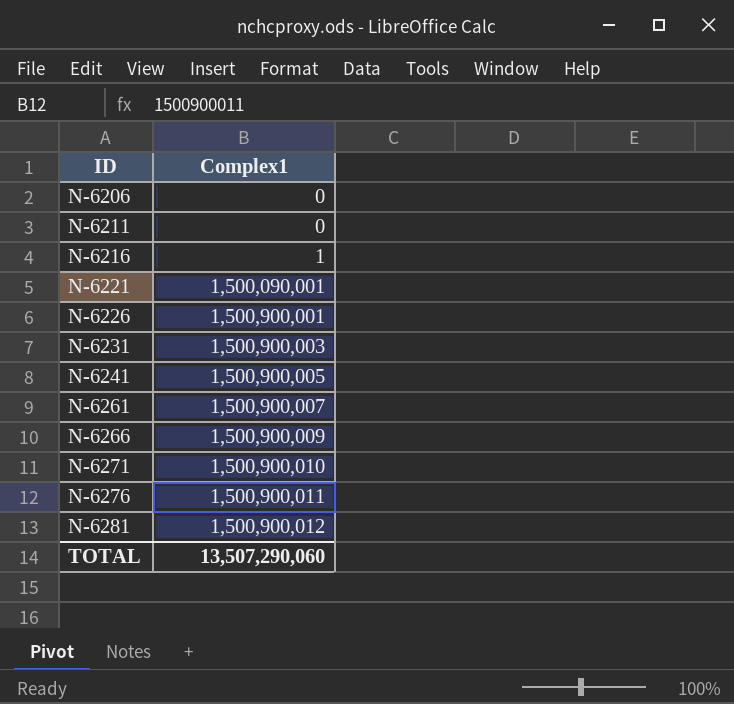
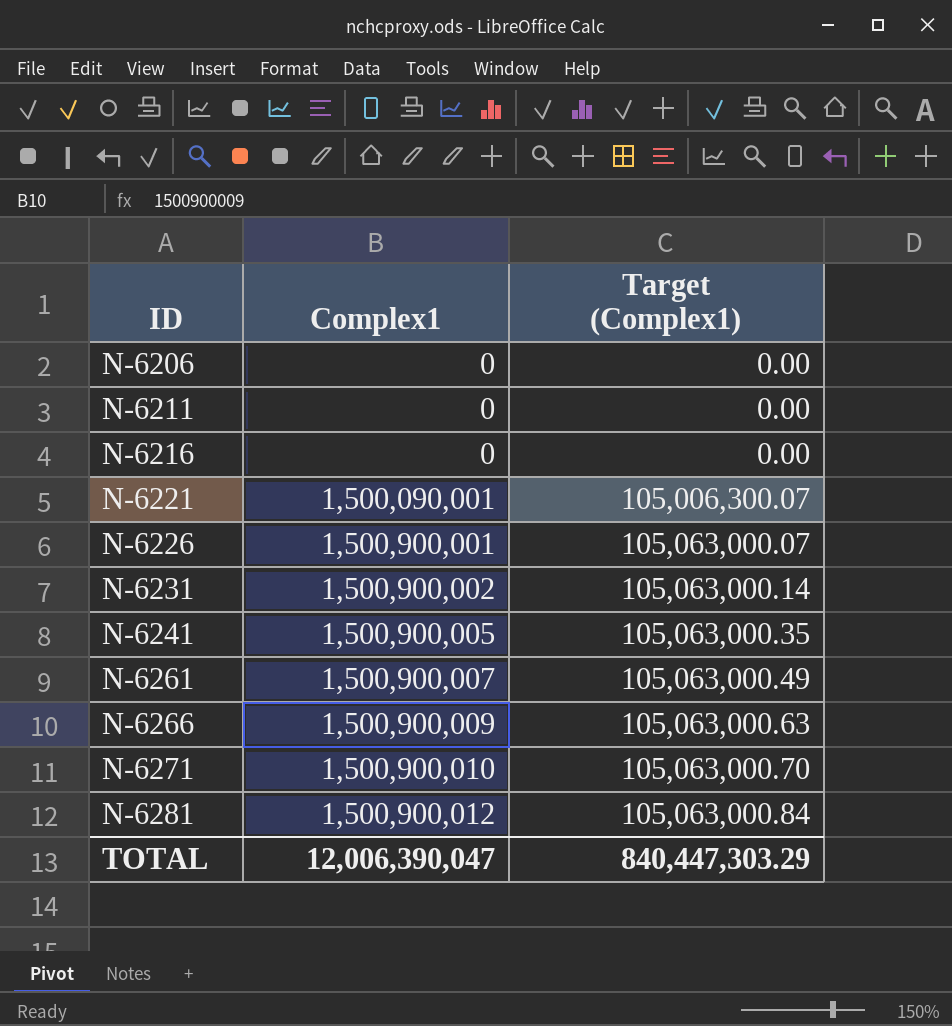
column Target (Complex1) | formula: none -> [Complex1] * 0.07
row N-6276: 1,500,900,011 -> none
N-6216 | Complex1: 1 -> 0
N-6231 | Complex1: 1,500,900,003 -> 1,500,900,002
TOTAL | Complex1: 13,507,290,060 -> 12,006,390,047

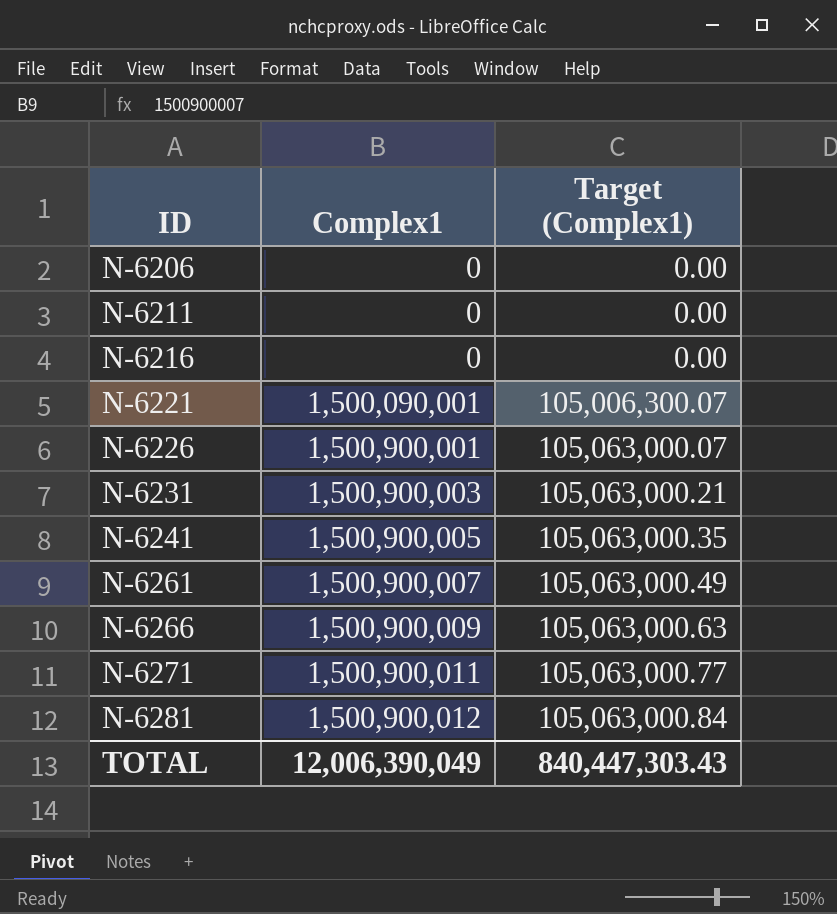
N-6231 | Complex1: 1,500,900,002 -> 1,500,900,003
N-6231 | Target (Complex1): 105,063,000.14 -> 105,063,000.21
N-6271 | Complex1: 1,500,900,010 -> 1,500,900,011
N-6271 | Target (Complex1): 105,063,000.70 -> 105,063,000.77
TOTAL | Complex1: 12,006,390,047 -> 12,006,390,049
TOTAL | Target (Complex1): 840,447,303.29 -> 840,447,303.43

